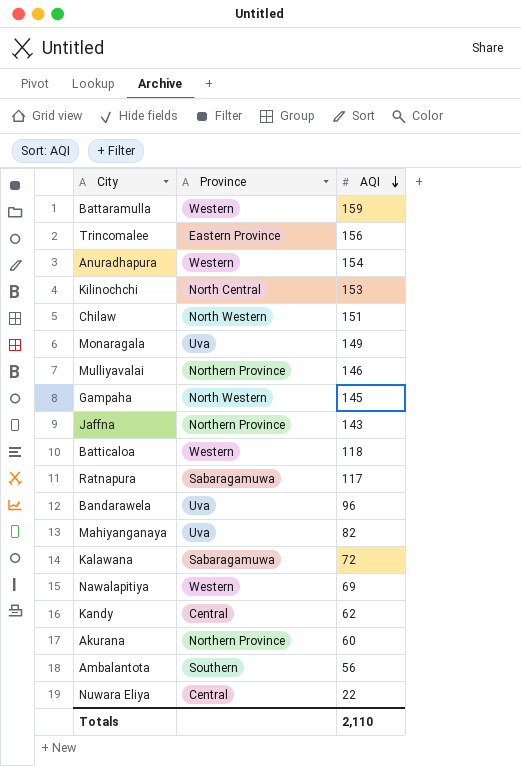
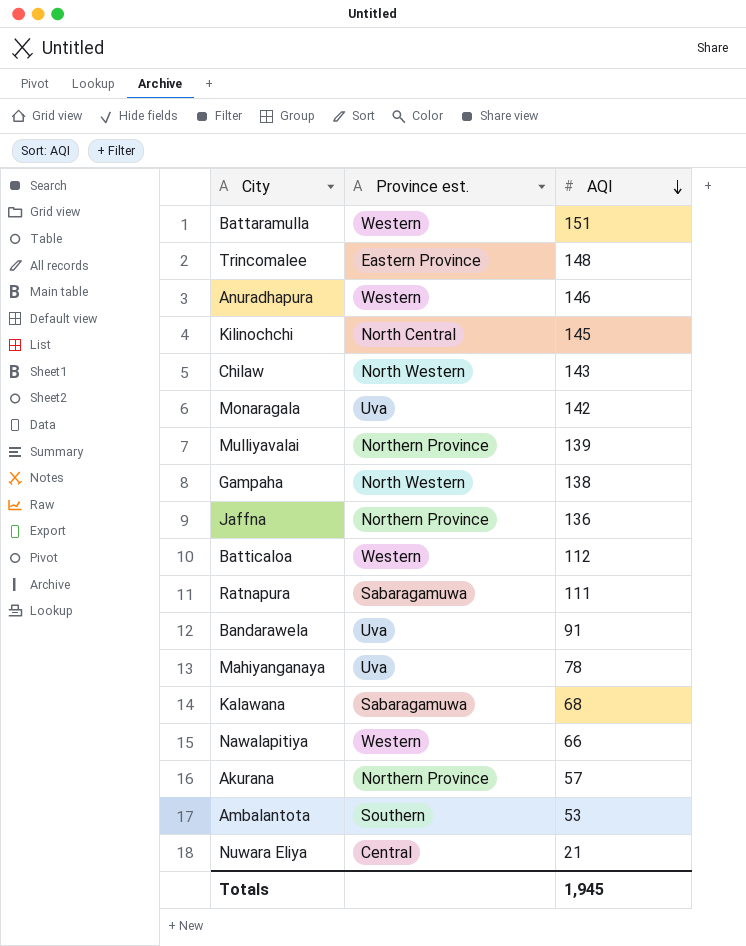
column name: Province -> Province est.
row Kandy: Central | 62 -> none
Battaramulla | AQI: 159 -> 151
Trincomalee | AQI: 156 -> 148
Anuradhapura | AQI: 154 -> 146
Kilinochchi | AQI: 153 -> 145
Chilaw | AQI: 151 -> 143
Monaragala | AQI: 149 -> 142
Mulliyavalai | AQI: 146 -> 139
Gampaha | AQI: 145 -> 138
Jaffna | AQI: 143 -> 136
Batticaloa | AQI: 118 -> 112
Ratnapura | AQI: 117 -> 111
Bandarawela | AQI: 96 -> 91
Mahiyanganaya | AQI: 82 -> 78
Kalawana | AQI: 72 -> 68
Nawalapitiya | AQI: 69 -> 66
Akurana | AQI: 60 -> 57
Ambalantota | AQI: 56 -> 53
Nuwara Eliya | AQI: 22 -> 21
Totals | AQI: 2,110 -> 1,945

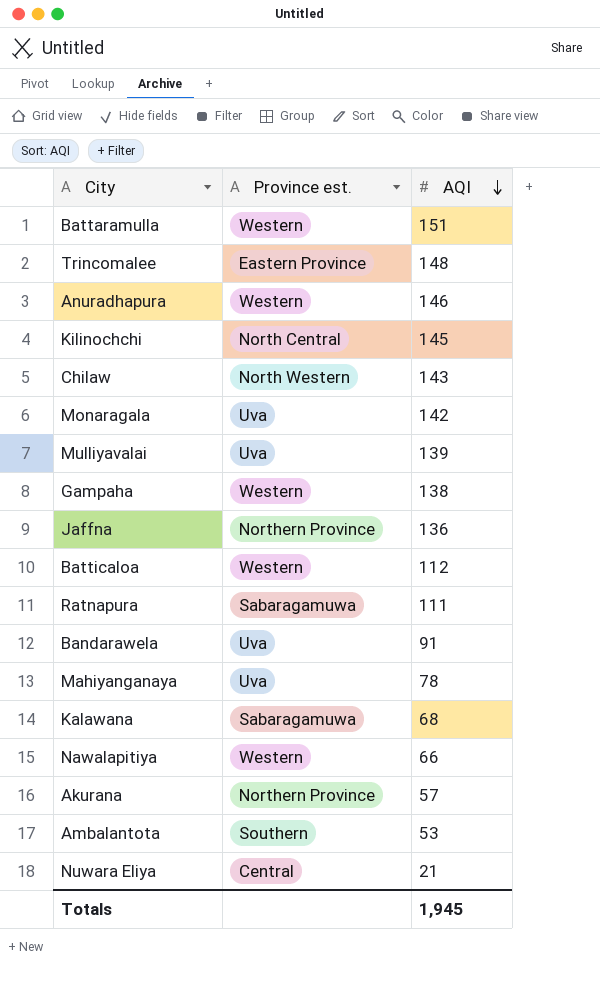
Mulliyavalai | Province est.: Northern Province -> Uva
Gampaha | Province est.: North Western -> Western

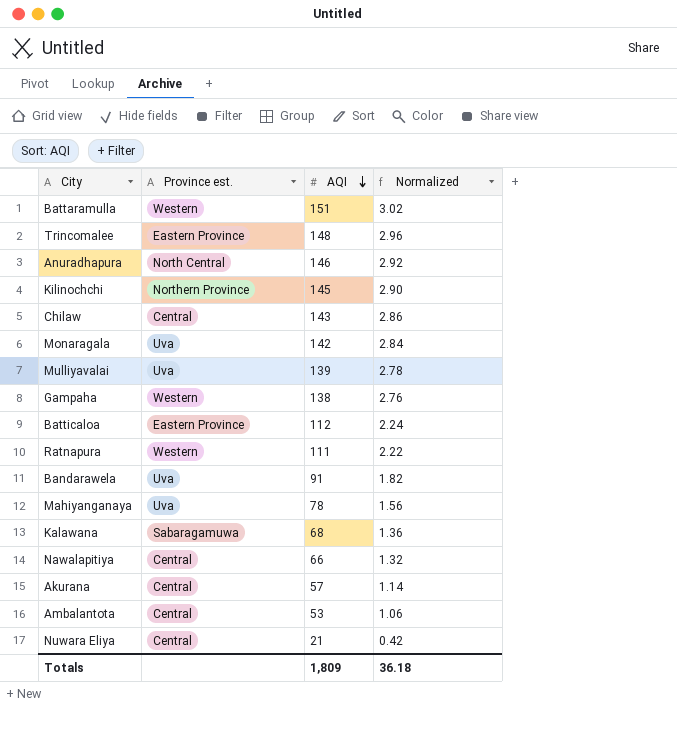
column Normalized | formula: none -> [AQI] * 0.02
row Jaffna: Northern Province | 136 -> none
Anuradhapura | Province est.: Western -> North Central
Kilinochchi | Province est.: North Central -> Northern Province
Chilaw | Province est.: North Western -> Central
Batticaloa | Province est.: Western -> Eastern Province
Ratnapura | Province est.: Sabaragamuwa -> Western
Nawalapitiya | Province est.: Western -> Central
Akurana | Province est.: Northern Province -> Central
Ambalantota | Province est.: Southern -> Central
Totals | AQI: 1,945 -> 1,809

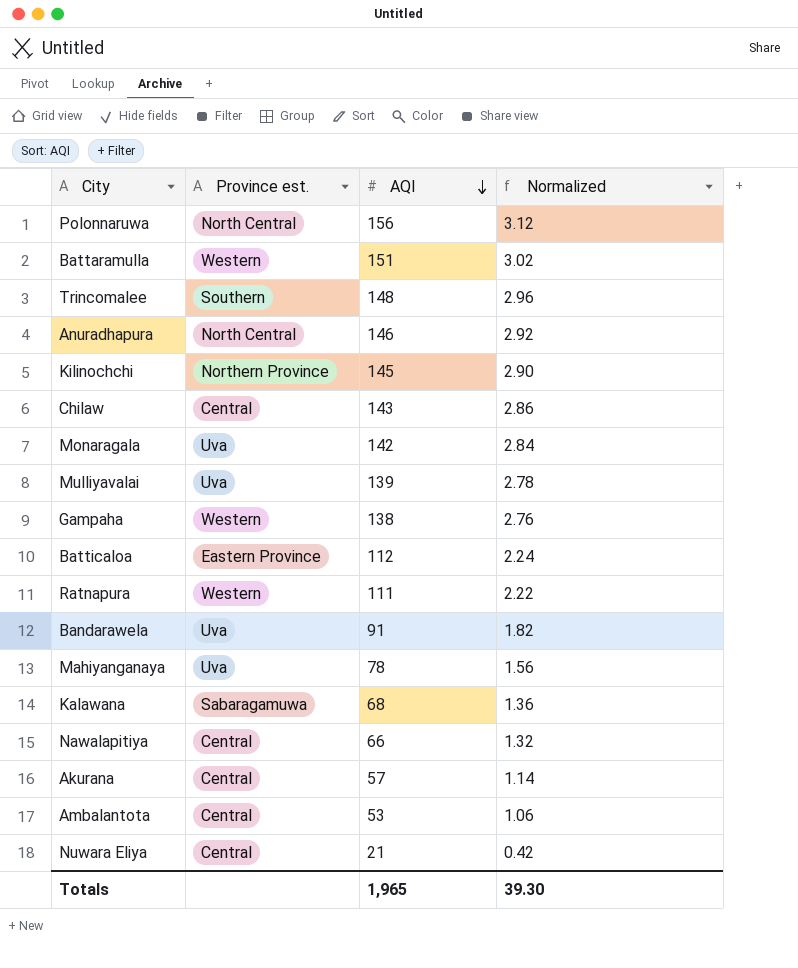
row Polonnaruwa: none -> North Central | 156 | 3.12
Trincomalee | Province est.: Eastern Province -> Southern
Totals | AQI: 1,809 -> 1,965
Totals | Normalized: 36.18 -> 39.30

